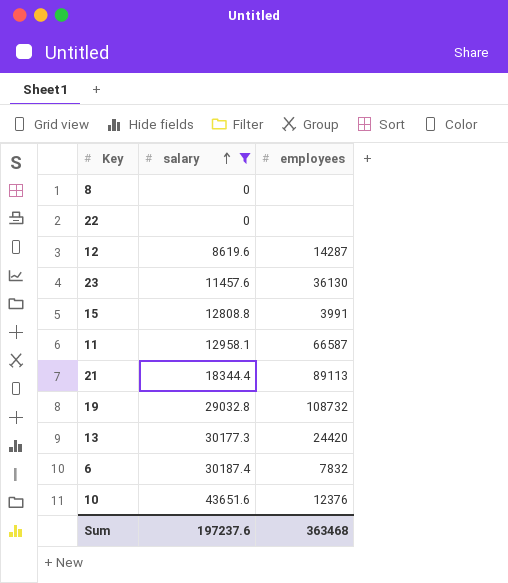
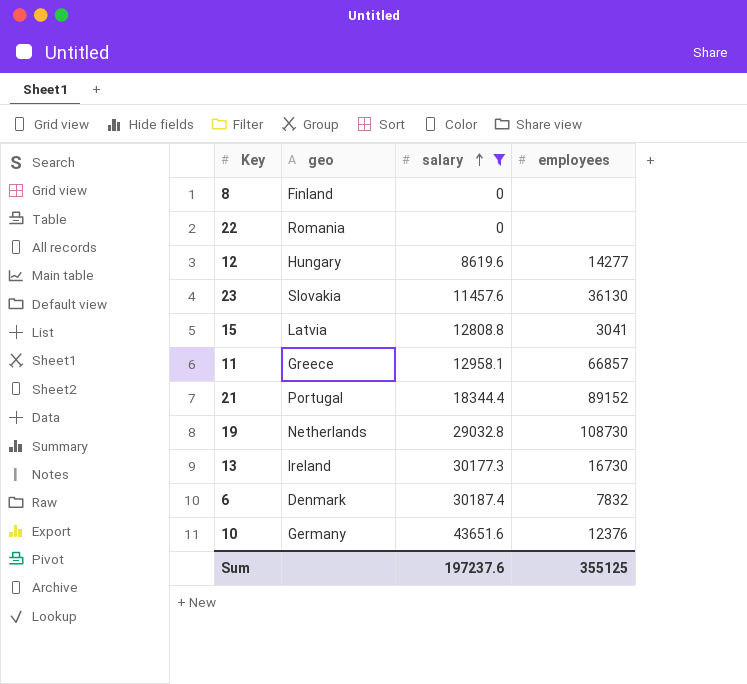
column geo | position: none -> 2
12 | employees: 14287 -> 14277
15 | employees: 3991 -> 3041
11 | employees: 66587 -> 66857
21 | employees: 89113 -> 89152
19 | employees: 108732 -> 108730
13 | employees: 24420 -> 16730
Sum | employees: 363468 -> 355125

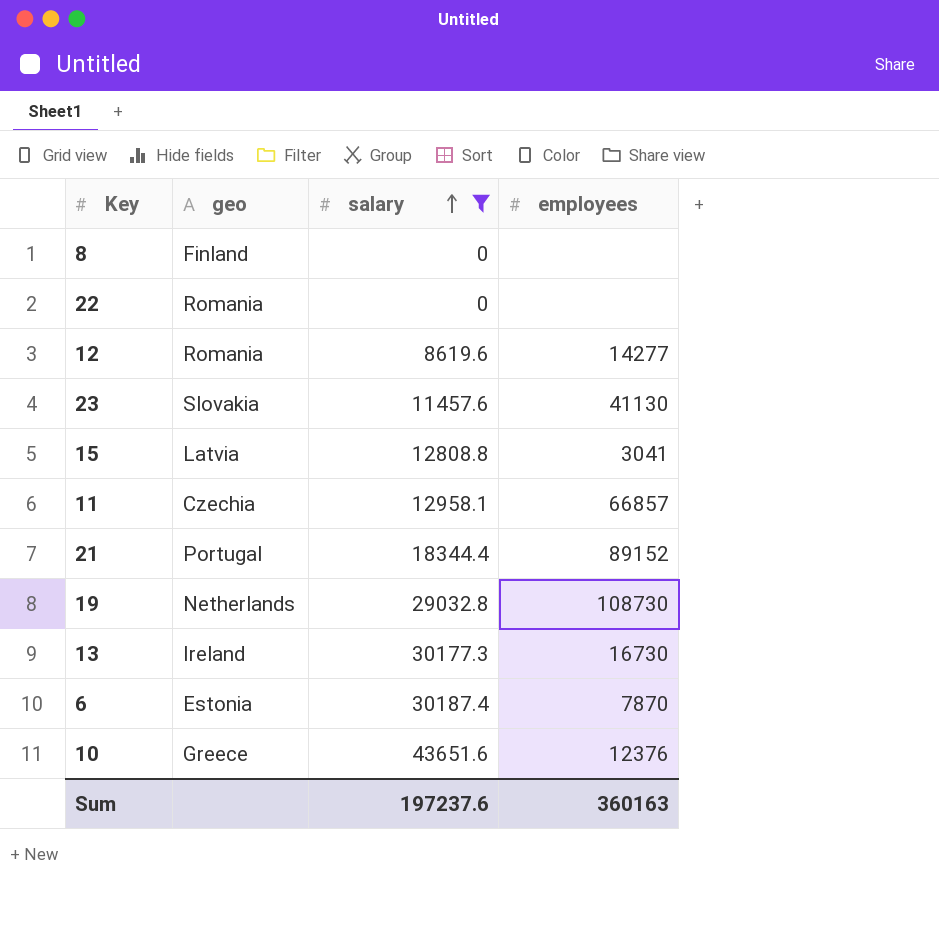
12 | geo: Hungary -> Romania
23 | employees: 36130 -> 41130
11 | geo: Greece -> Czechia
6 | geo: Denmark -> Estonia
6 | employees: 7832 -> 7870
10 | geo: Germany -> Greece
Sum | employees: 355125 -> 360163

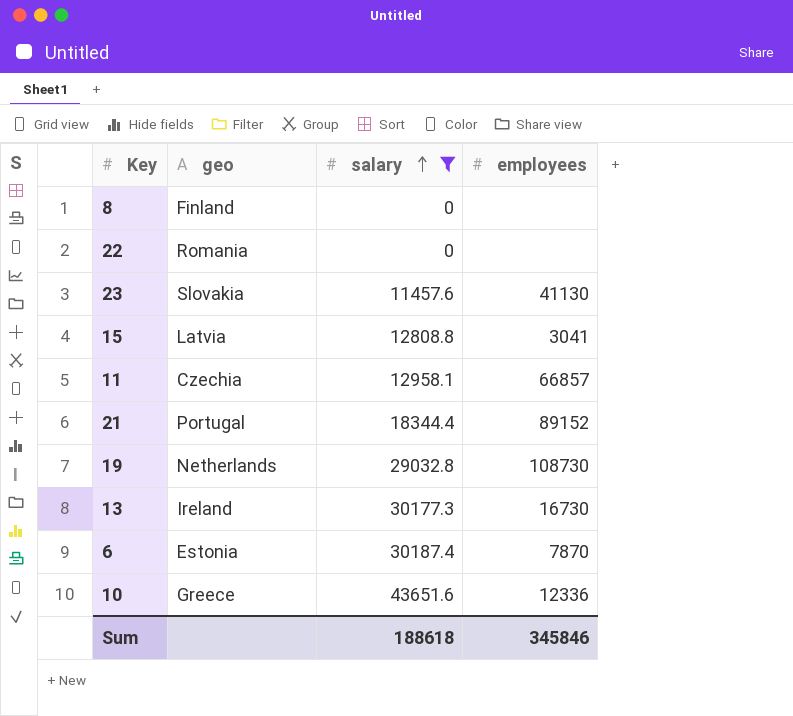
row 12: Romania | 8619.6 | 14277 -> none
10 | employees: 12376 -> 12336
Sum | salary: 197237.6 -> 188618
Sum | employees: 360163 -> 345846

